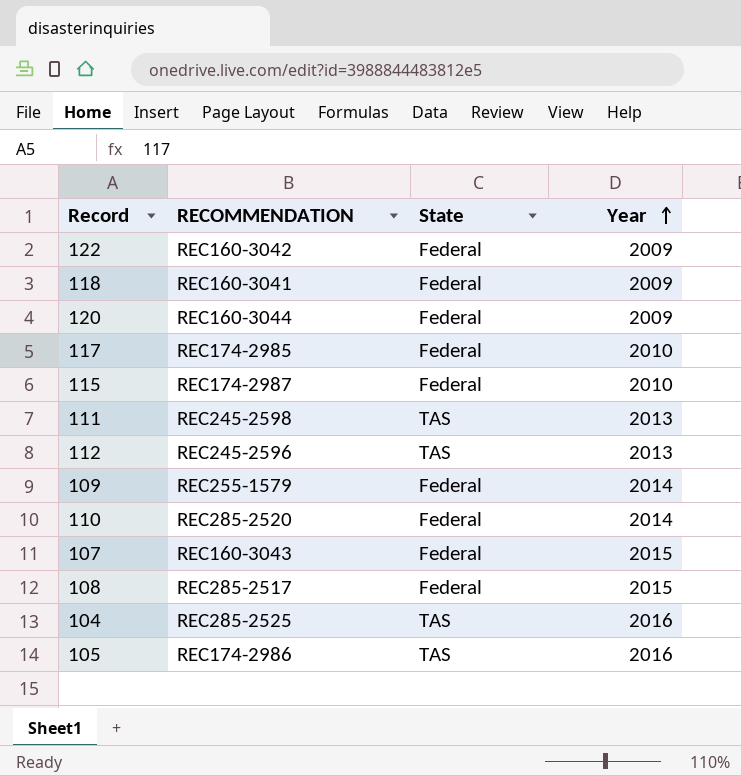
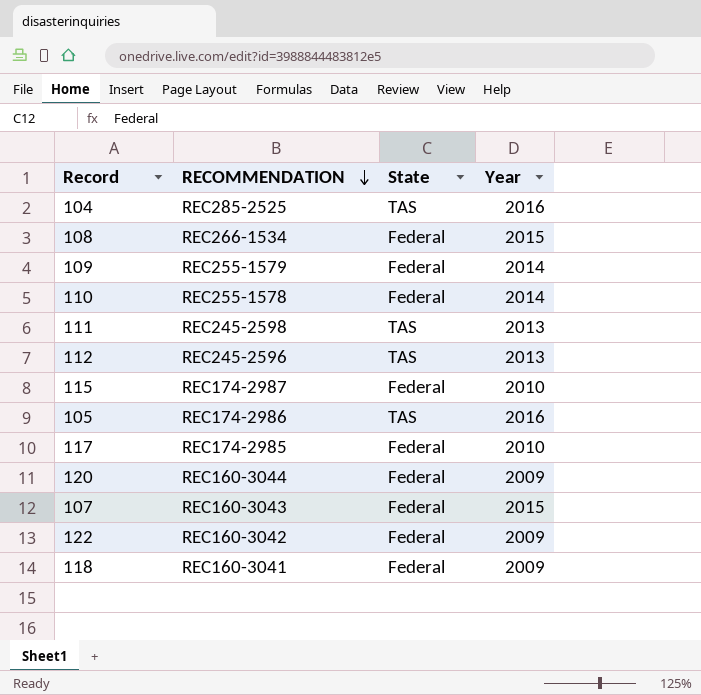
row order: Year ascending -> RECOMMENDATION descending
108 | RECOMMENDATION: REC285-2517 -> REC266-1534
110 | RECOMMENDATION: REC285-2520 -> REC255-1578

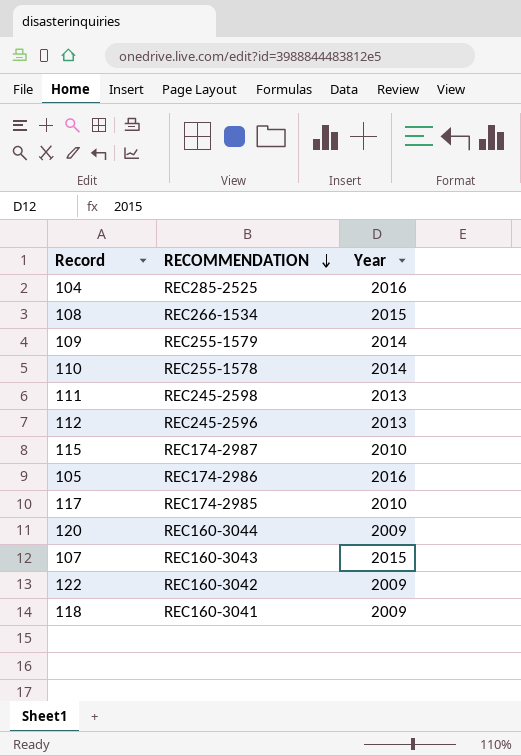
column State | position: 3 -> none

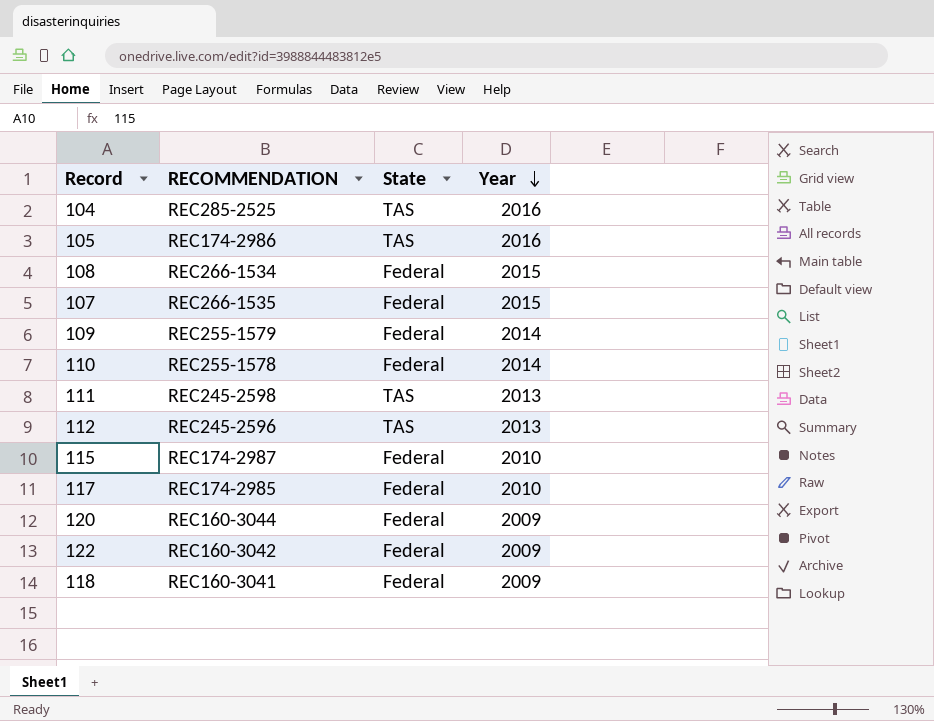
row order: RECOMMENDATION descending -> Year descending
column State | position: none -> 3
107 | RECOMMENDATION: REC160-3043 -> REC266-1535

